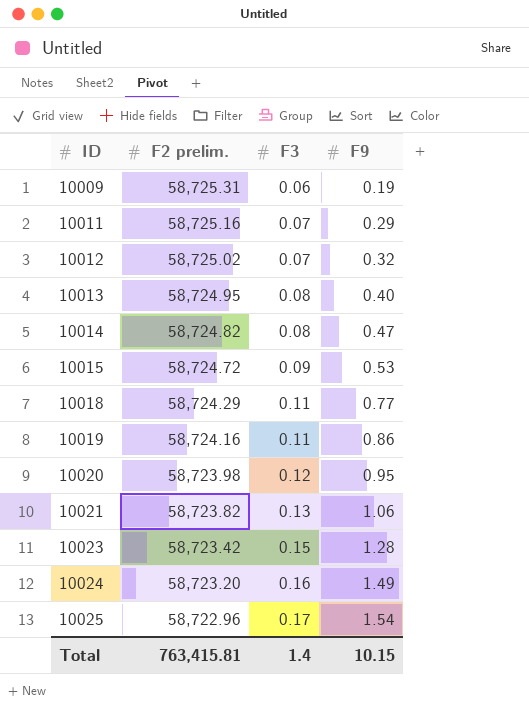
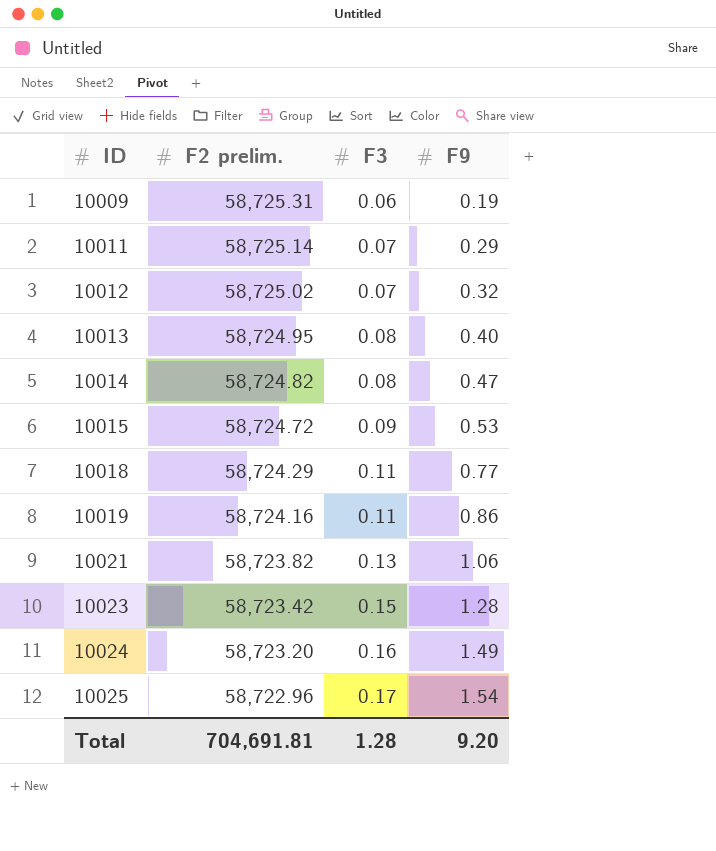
row 10020: 58,723.98 | 0.12 | 0.95 -> none
10011 | F2 prelim.: 58,725.16 -> 58,725.14
Total | F2 prelim.: 763,415.81 -> 704,691.81
Total | F3: 1.4 -> 1.28
Total | F9: 10.15 -> 9.20

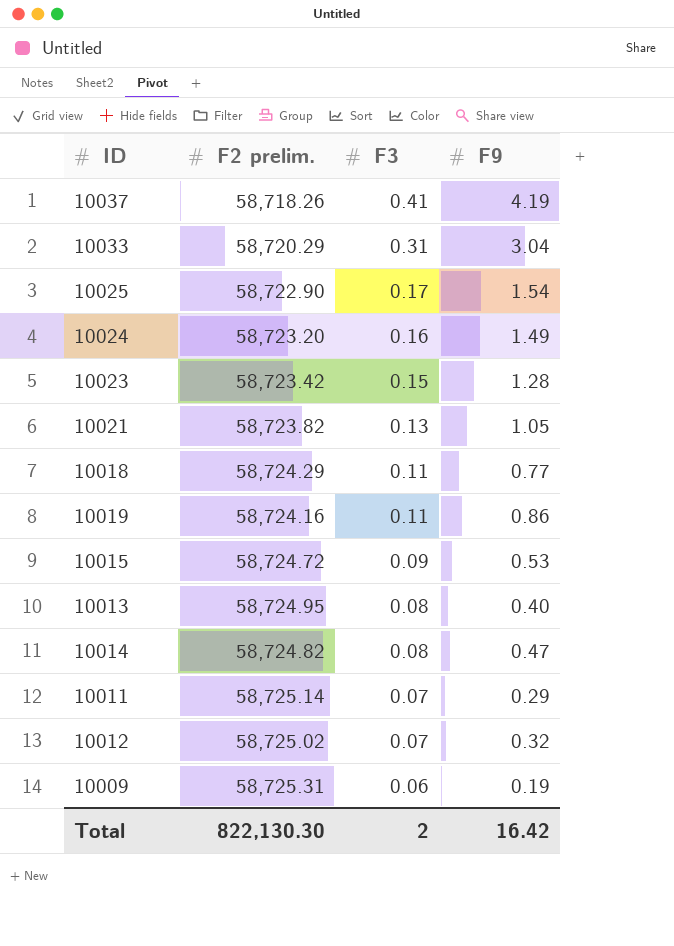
row order: ID ascending -> F3 descending
row 10037: none -> 58,718.26 | 0.41 | 4.19
row 10033: none -> 58,720.29 | 0.31 | 3.04
10025 | F2 prelim.: 58,722.96 -> 58,722.90
10021 | F9: 1.06 -> 1.05
Total | F2 prelim.: 704,691.81 -> 822,130.30
Total | F3: 1.28 -> 2
Total | F9: 9.20 -> 16.42

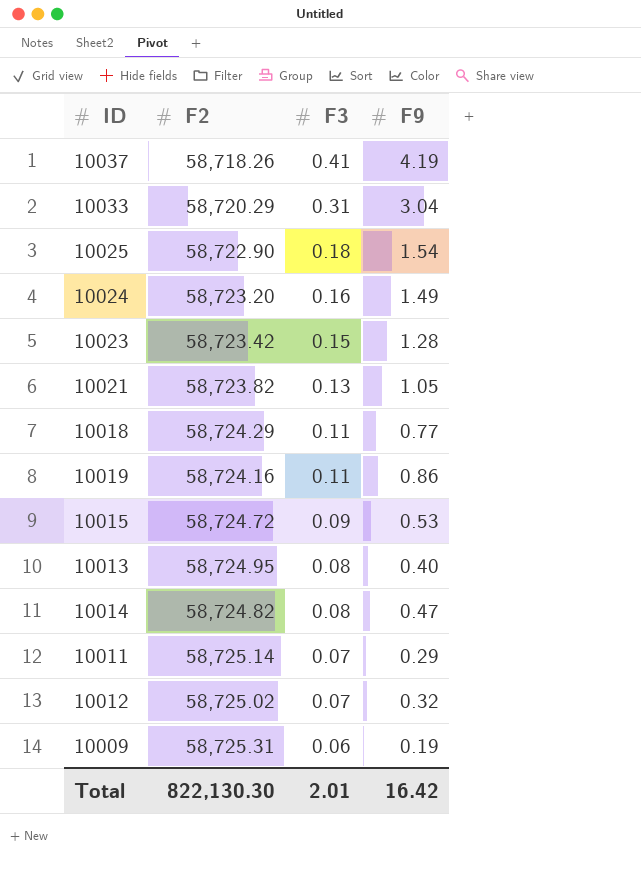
column name: F2 prelim. -> F2
10025 | F3: 0.17 -> 0.18
Total | F3: 2 -> 2.01

